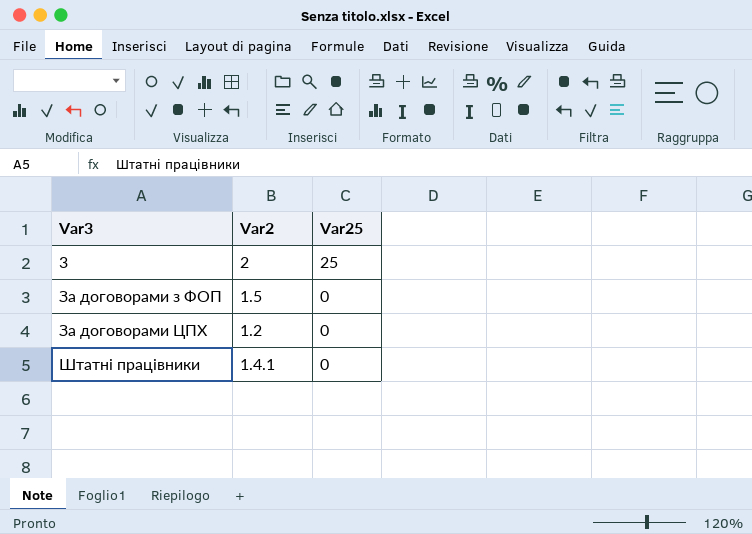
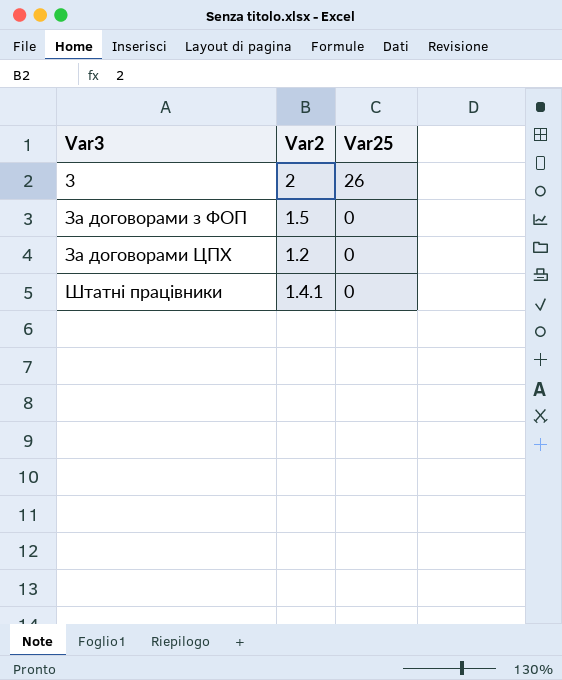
3 | Var25: 25 -> 26

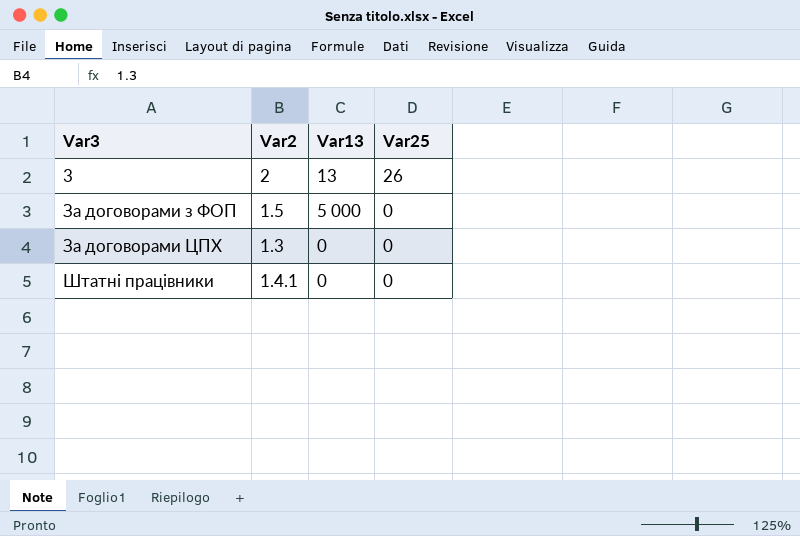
column Var13 | position: none -> 3
За договорами ЦПХ | Var2: 1.2 -> 1.3

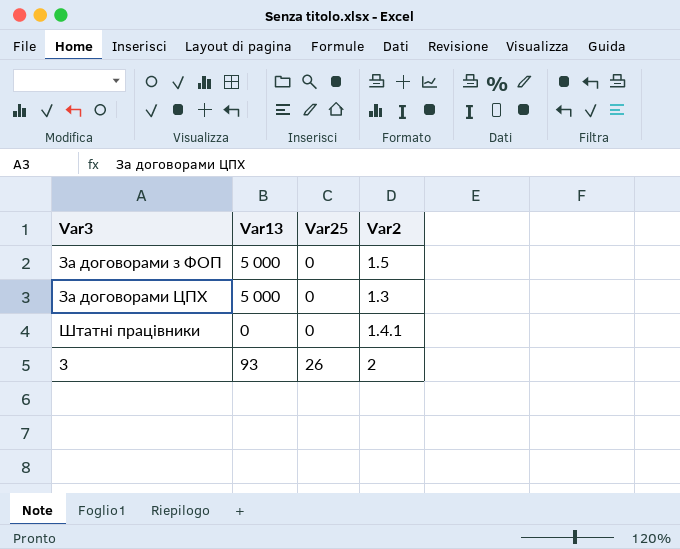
row order: Var3 ascending -> Var25 ascending
column Var2 | position: 2 -> 4
За договорами ЦПХ | Var13: 0 -> 5 000
3 | Var13: 13 -> 93

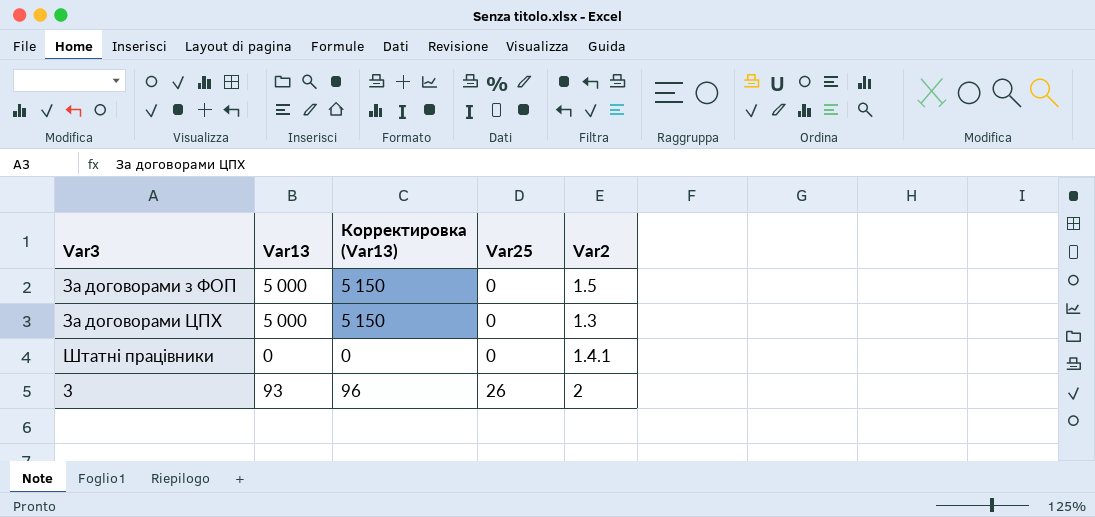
column Корректировка (Var13) | formula: none -> [Var13] * 1,03

